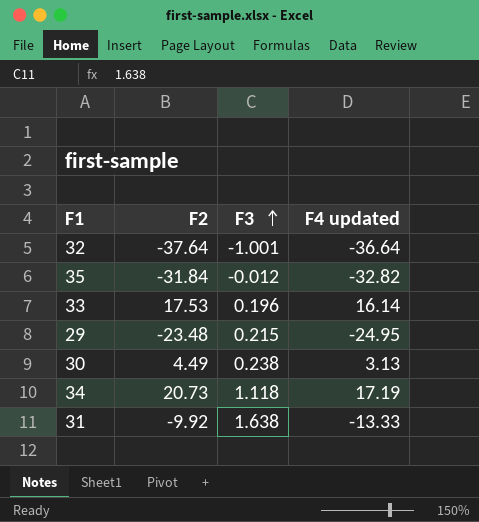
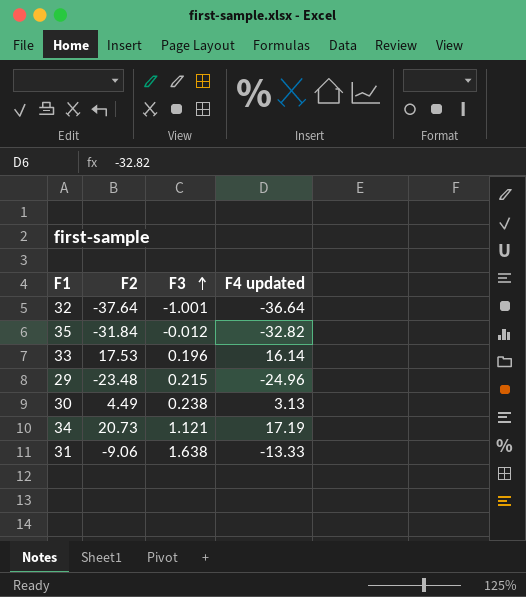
29 | F4 updated: -24.95 -> -24.96
34 | F3: 1.118 -> 1.121
31 | F2: -9.92 -> -9.06

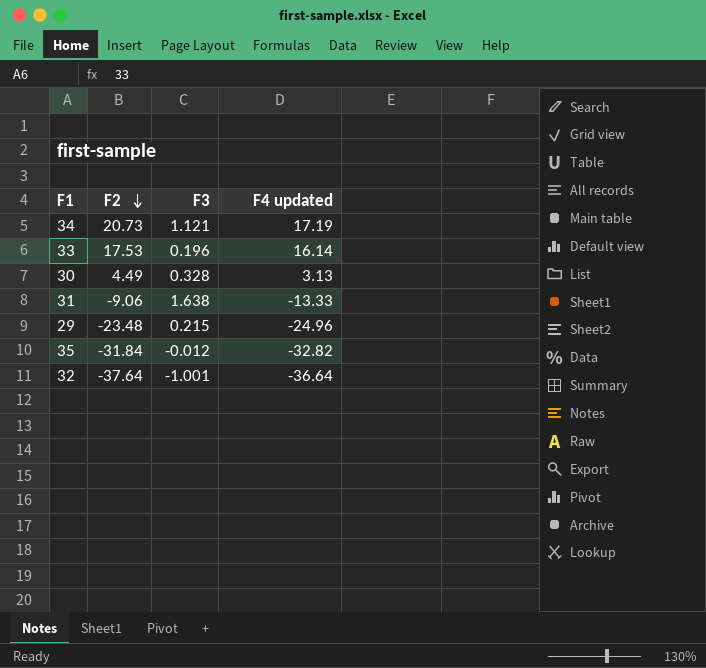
row order: F3 ascending -> F2 descending
30 | F3: 0.238 -> 0.328

